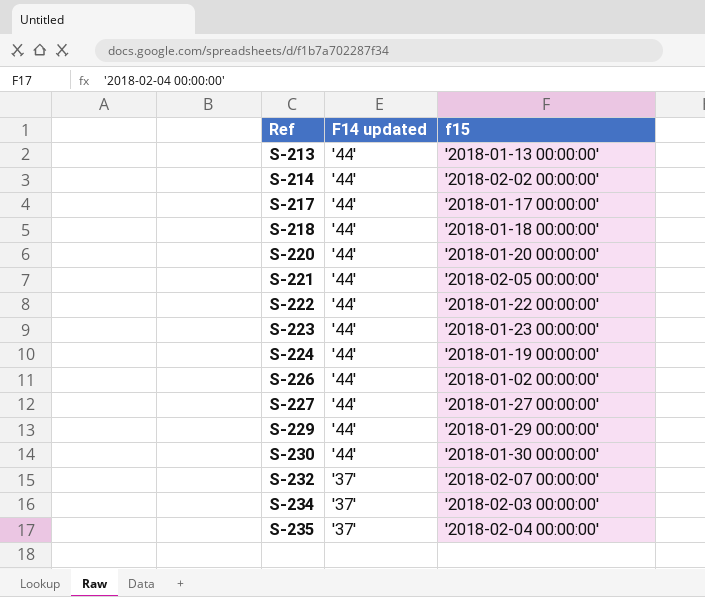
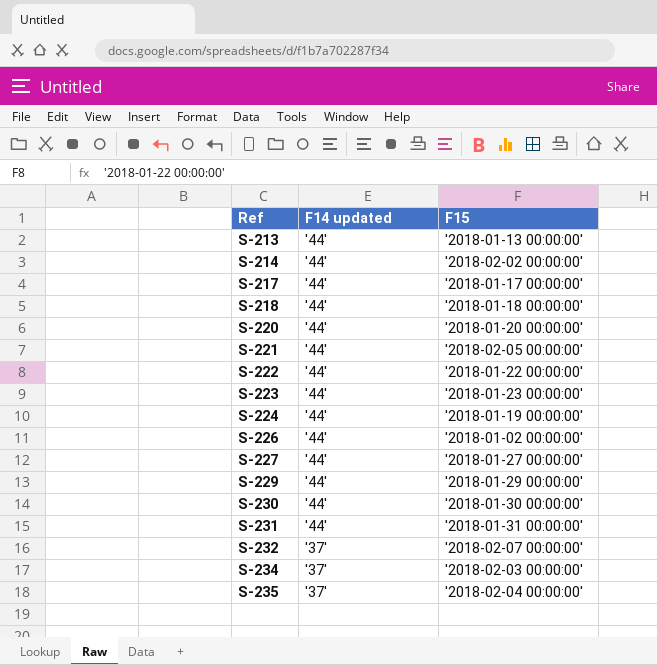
column name: f15 -> F15
row S-231: none -> '44' | '2018-01-31 00:00:00'

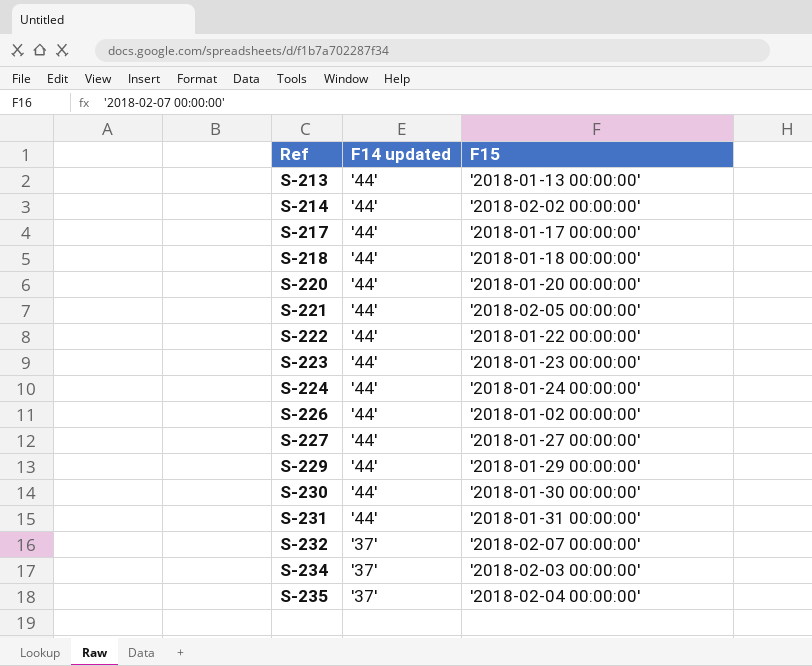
S-224 | F15: '2018-01-19 00:00:00' -> '2018-01-24 00:00:00'

